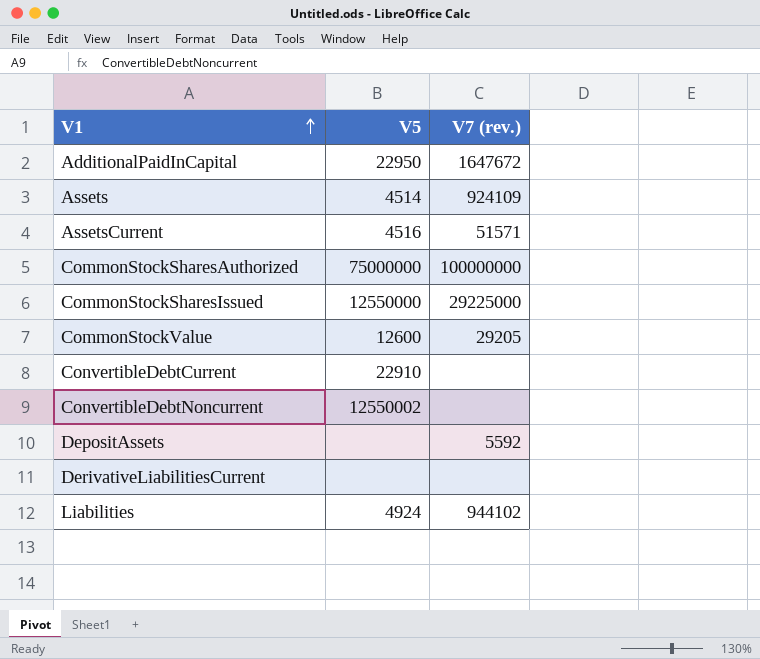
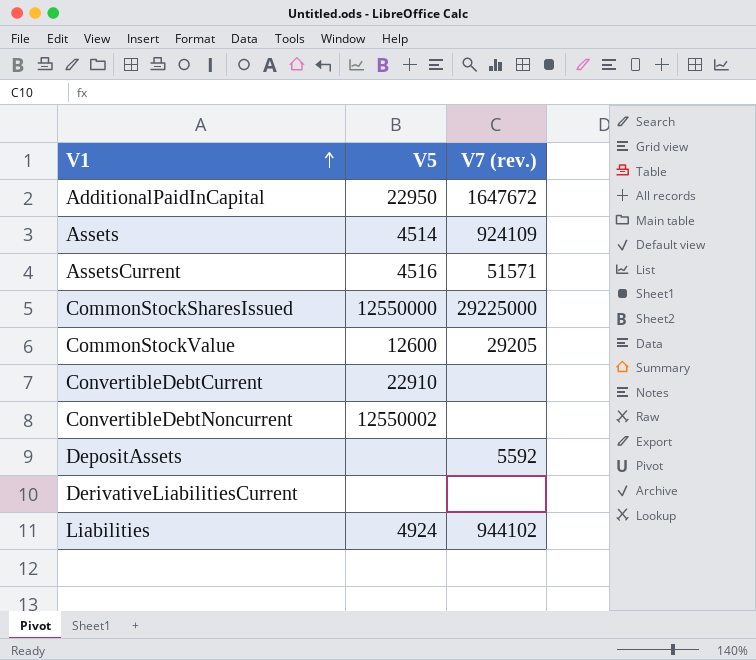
row CommonStockSharesAuthorized: 75000000 | 100000000 -> none

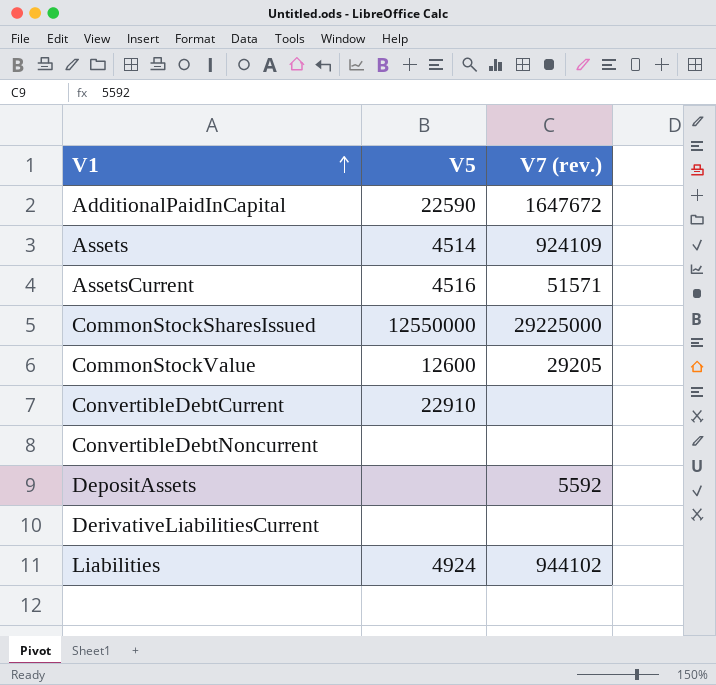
AdditionalPaidInCapital | V5: 22950 -> 22590
ConvertibleDebtNoncurrent | V5: 12550002 -> none

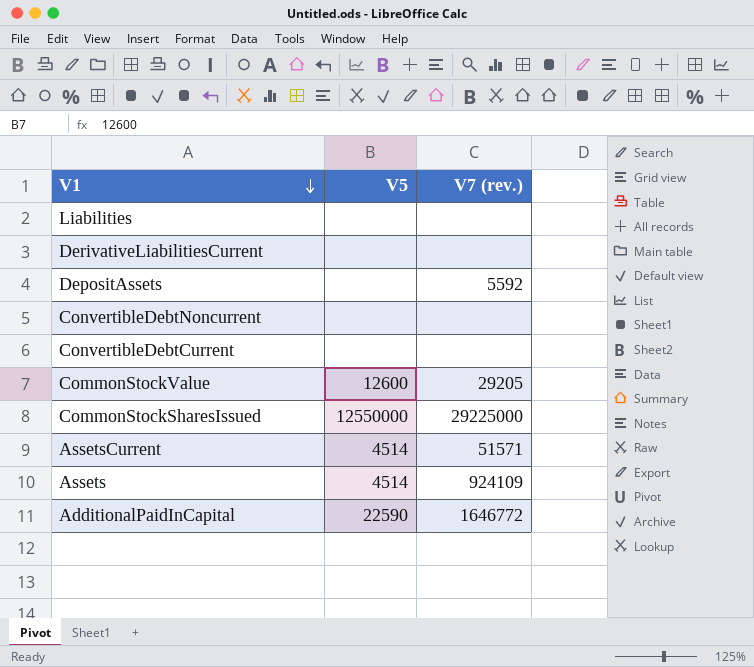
row order: V1 ascending -> V1 descending
Liabilities | V5: 4924 -> none
Liabilities | V7 (rev.): 944102 -> none
ConvertibleDebtCurrent | V5: 22910 -> none
AssetsCurrent | V5: 4516 -> 4514
AdditionalPaidInCapital | V7 (rev.): 1647672 -> 1646772

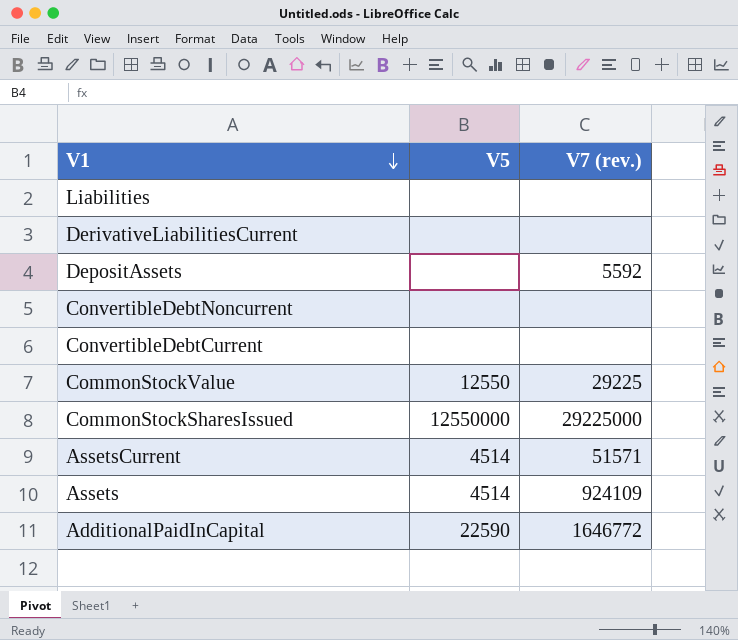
CommonStockValue | V5: 12600 -> 12550
CommonStockValue | V7 (rev.): 29205 -> 29225

